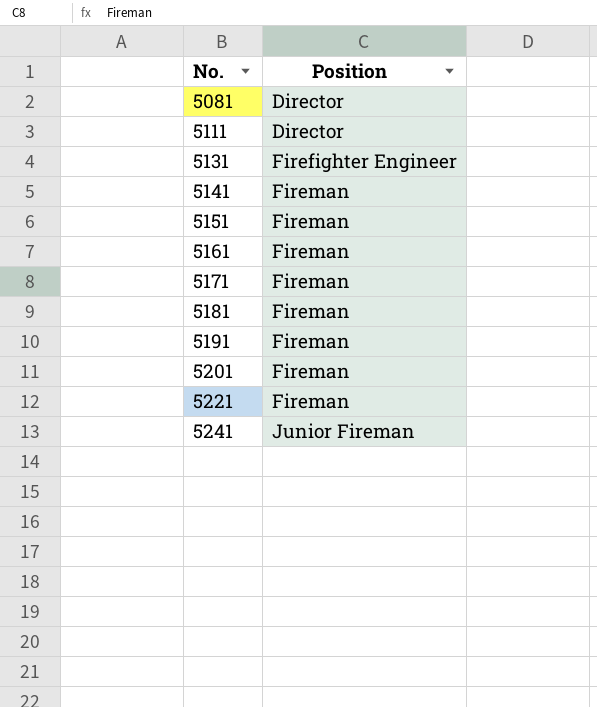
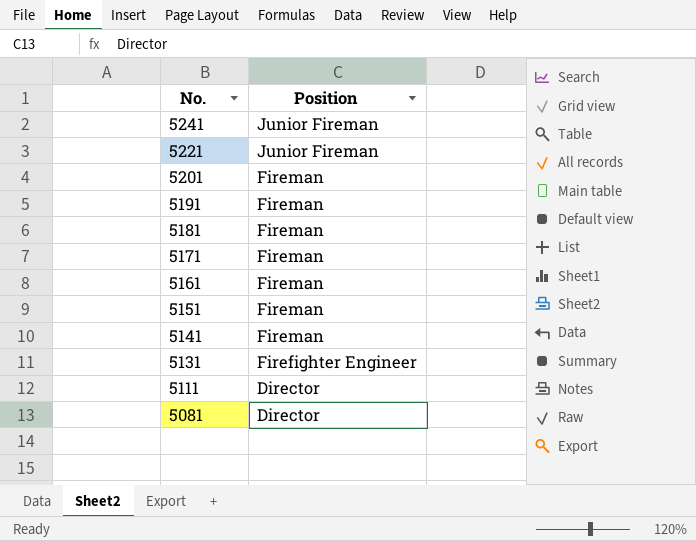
row order: No. ascending -> No. descending
5221 | Position: Fireman -> Junior Fireman

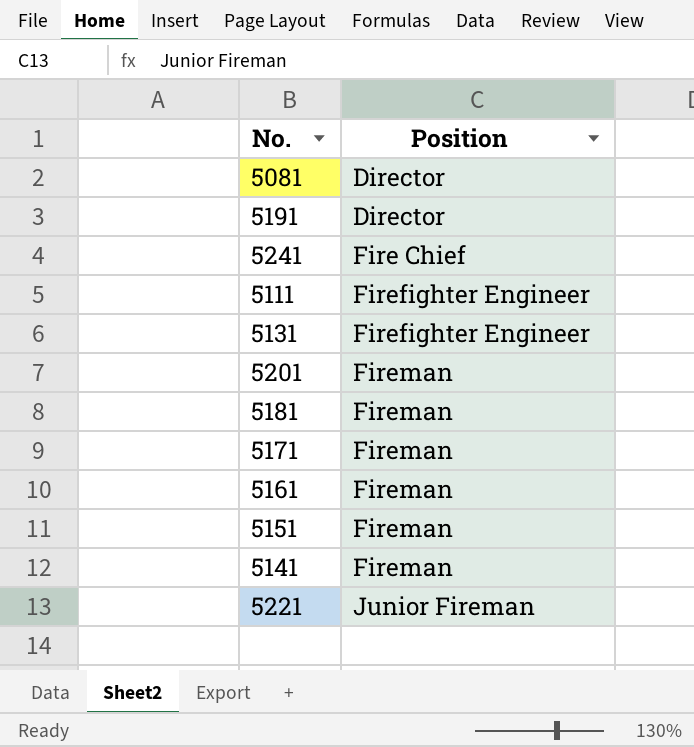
row order: No. descending -> Position ascending
5191 | Position: Fireman -> Director
5241 | Position: Junior Fireman -> Fire Chief
5111 | Position: Director -> Firefighter Engineer

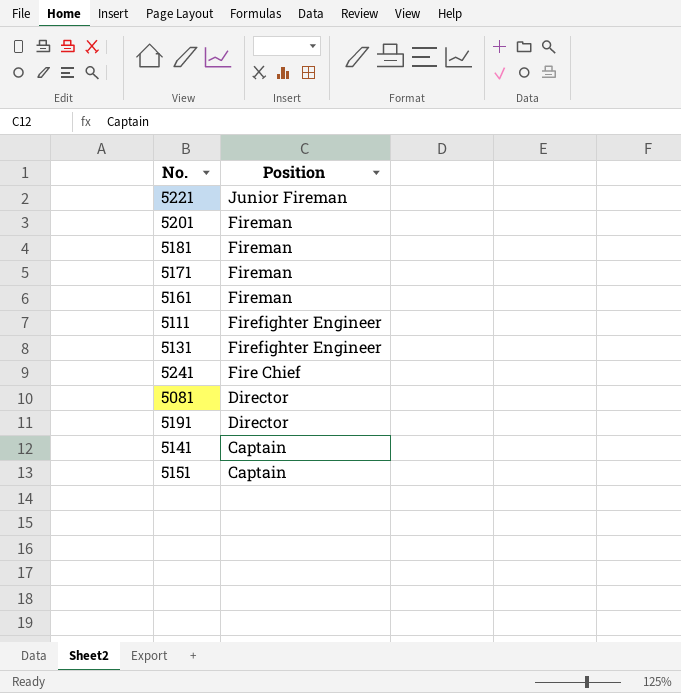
row order: Position ascending -> Position descending
5141 | Position: Fireman -> Captain
5151 | Position: Fireman -> Captain

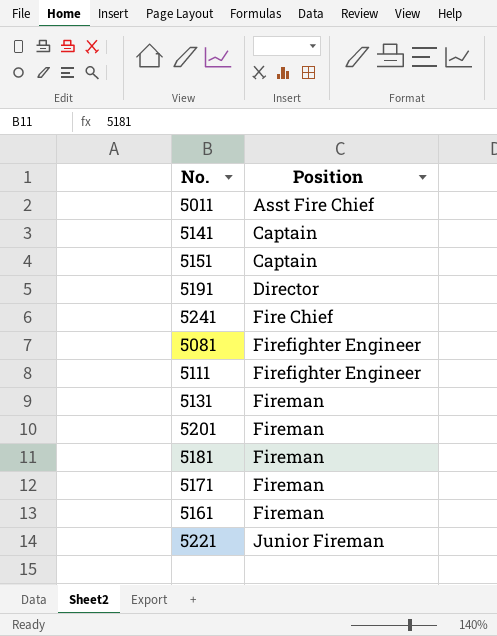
row order: Position descending -> Position ascending
row 5011: none -> Asst Fire Chief
5081 | Position: Director -> Firefighter Engineer
5131 | Position: Firefighter Engineer -> Fireman

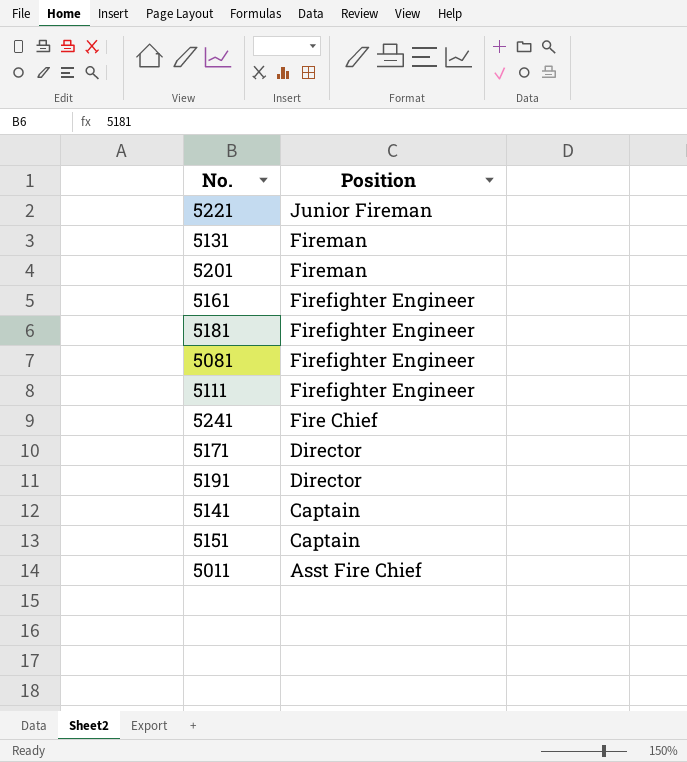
row order: Position ascending -> Position descending
5161 | Position: Fireman -> Firefighter Engineer
5181 | Position: Fireman -> Firefighter Engineer
5171 | Position: Fireman -> Director

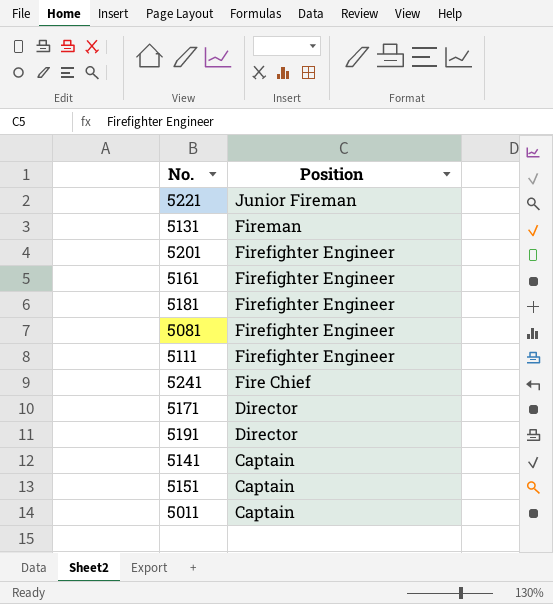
5201 | Position: Fireman -> Firefighter Engineer
5011 | Position: Asst Fire Chief -> Captain

